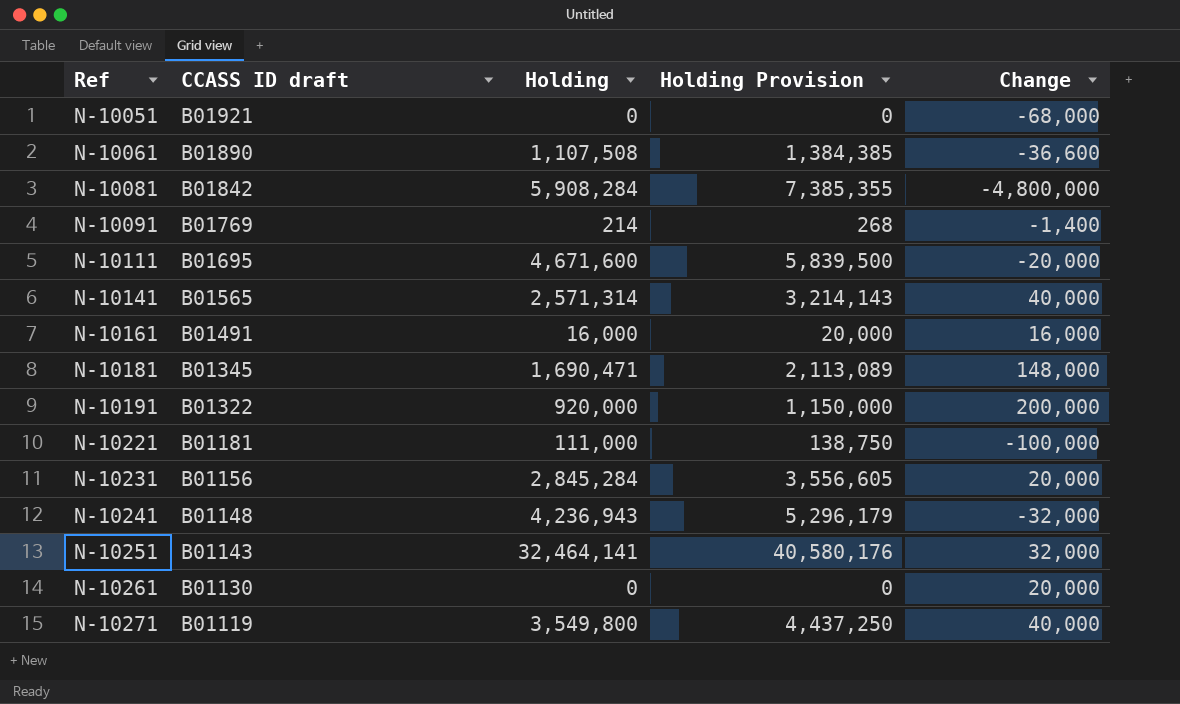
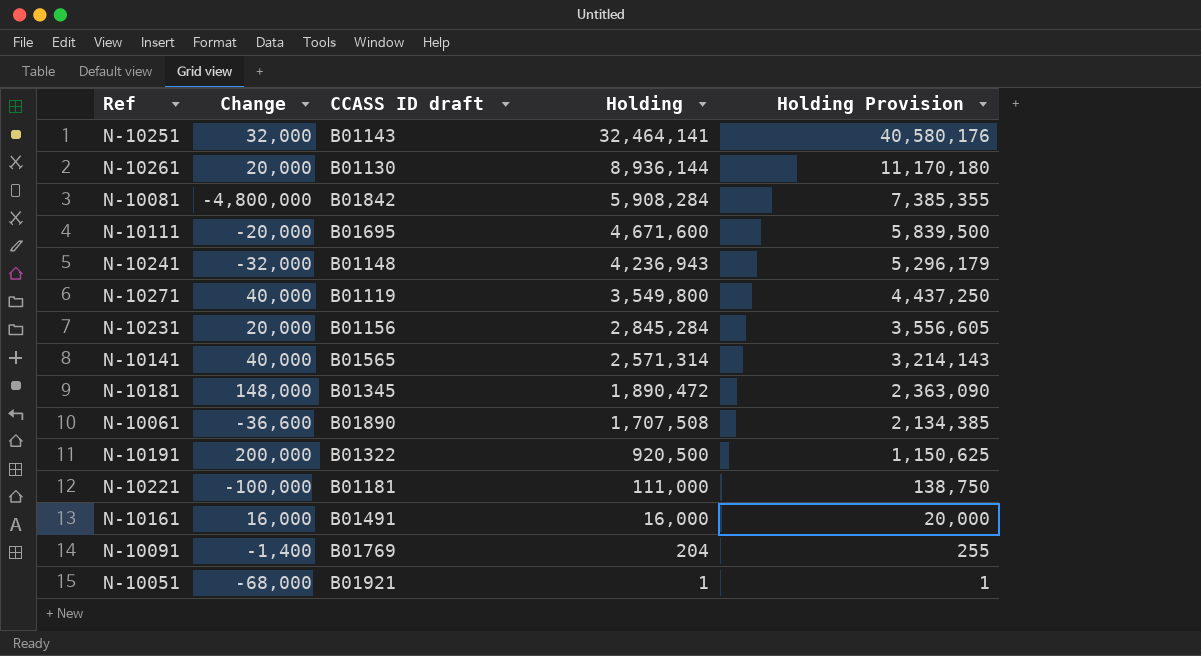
row order: Ref ascending -> Holding descending
column Change | position: 5 -> 2
N-10261 | Holding: 0 -> 8,936,144
N-10261 | Holding Provision: 0 -> 11,170,180
N-10181 | Holding: 1,690,471 -> 1,890,472
N-10181 | Holding Provision: 2,113,089 -> 2,363,090
N-10061 | Holding: 1,107,508 -> 1,707,508
N-10061 | Holding Provision: 1,384,385 -> 2,134,385
N-10191 | Holding: 920,000 -> 920,500
N-10191 | Holding Provision: 1,150,000 -> 1,150,625
N-10091 | Holding: 214 -> 204
N-10091 | Holding Provision: 268 -> 255
N-10051 | Holding: 0 -> 1
N-10051 | Holding Provision: 0 -> 1

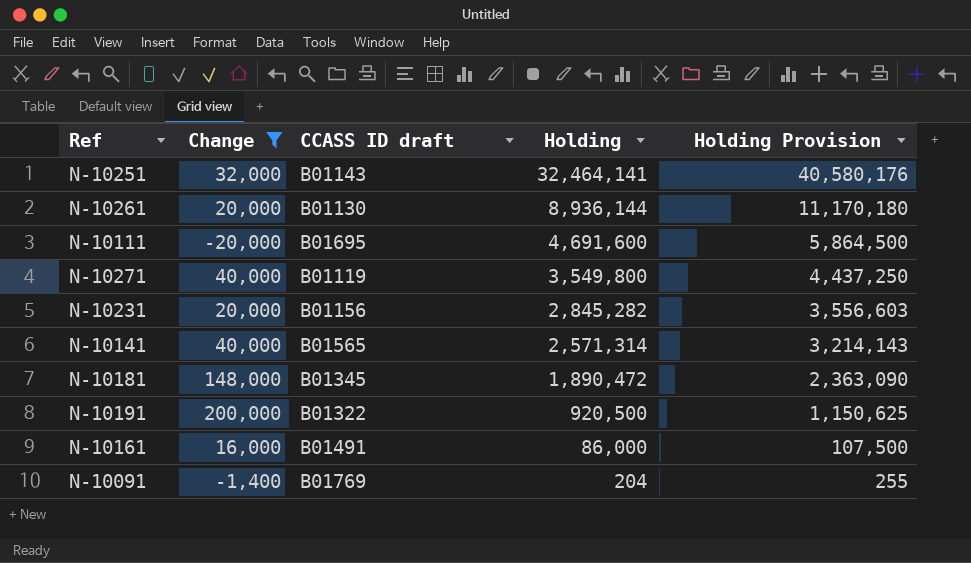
filter: none -> Change >= -20,000
N-10111 | Holding: 4,671,600 -> 4,691,600
N-10111 | Holding Provision: 5,839,500 -> 5,864,500
N-10231 | Holding: 2,845,284 -> 2,845,282
N-10231 | Holding Provision: 3,556,605 -> 3,556,603
N-10161 | Holding: 16,000 -> 86,000
N-10161 | Holding Provision: 20,000 -> 107,500

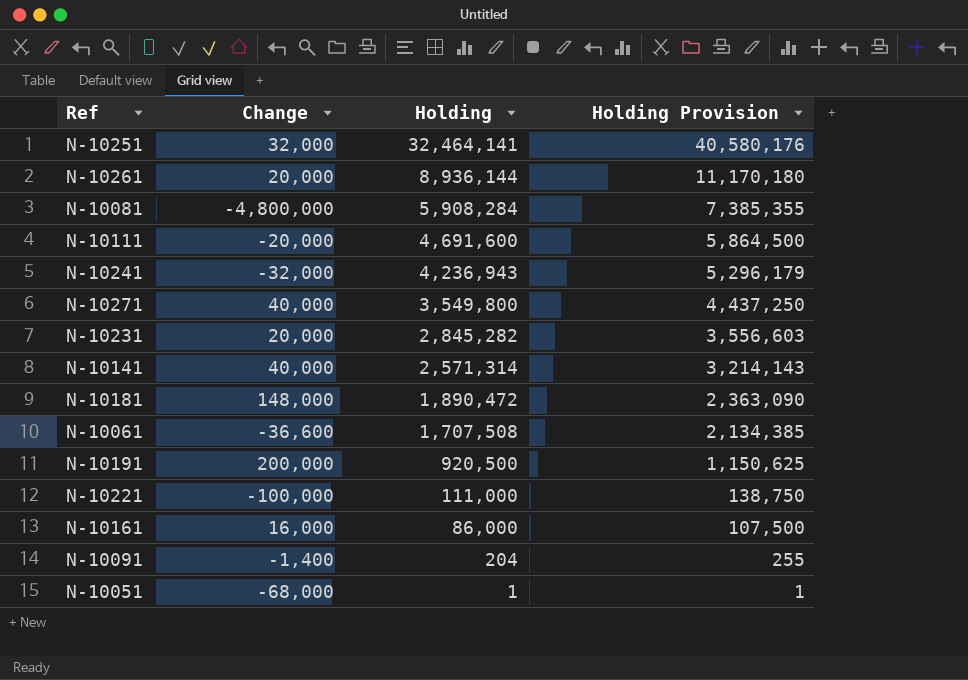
filter: Change >= -20,000 -> none
column CCASS ID draft | position: 3 -> none

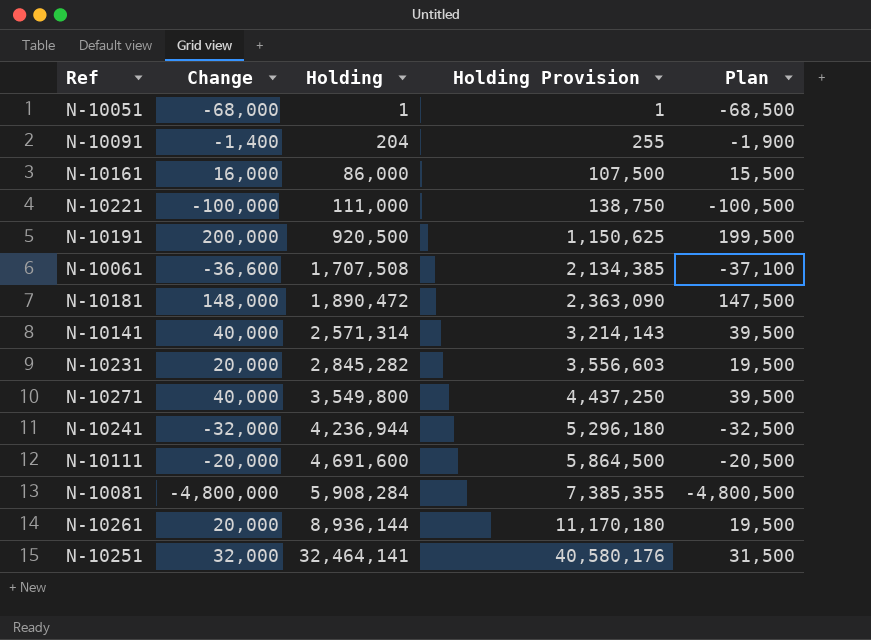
row order: Holding descending -> Holding ascending
column Plan | formula: none -> [Change] - 500
N-10241 | Holding: 4,236,943 -> 4,236,944
N-10241 | Holding Provision: 5,296,179 -> 5,296,180

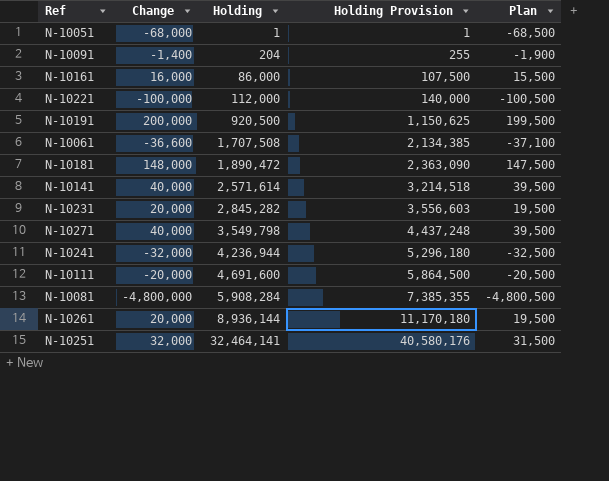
N-10221 | Holding: 111,000 -> 112,000
N-10221 | Holding Provision: 138,750 -> 140,000
N-10141 | Holding: 2,571,314 -> 2,571,614
N-10141 | Holding Provision: 3,214,143 -> 3,214,518
N-10271 | Holding: 3,549,800 -> 3,549,798
N-10271 | Holding Provision: 4,437,250 -> 4,437,248

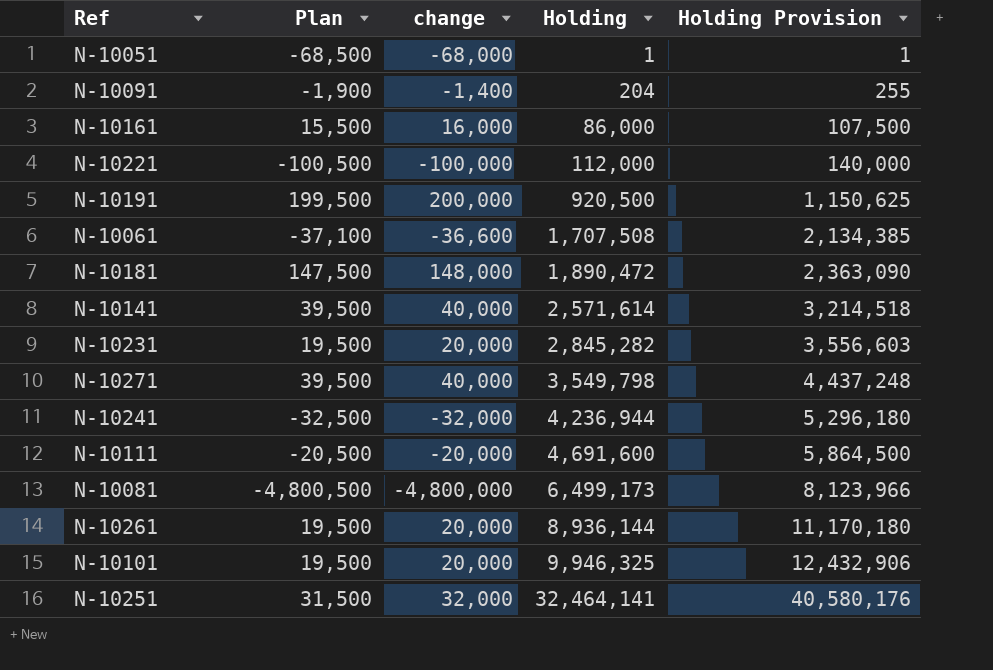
column Plan | position: 5 -> 2
column name: Change -> change
N-10081 | Holding: 5,908,284 -> 6,499,173
N-10081 | Holding Provision: 7,385,355 -> 8,123,966
row N-10101: none -> 19,500 | 20,000 | 9,946,325 | 12,432,906

